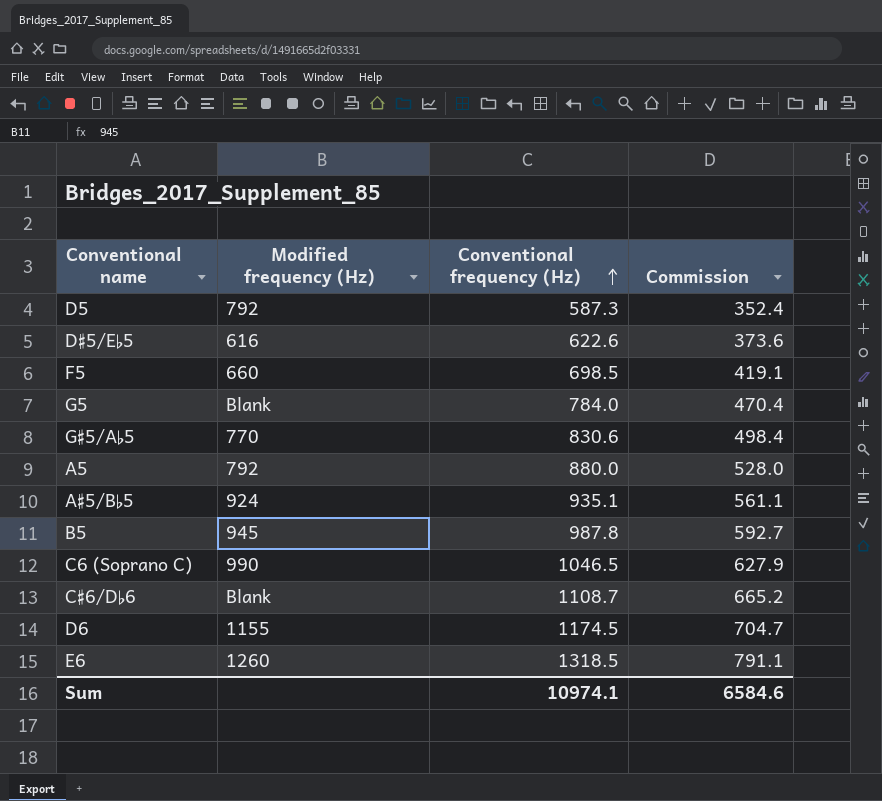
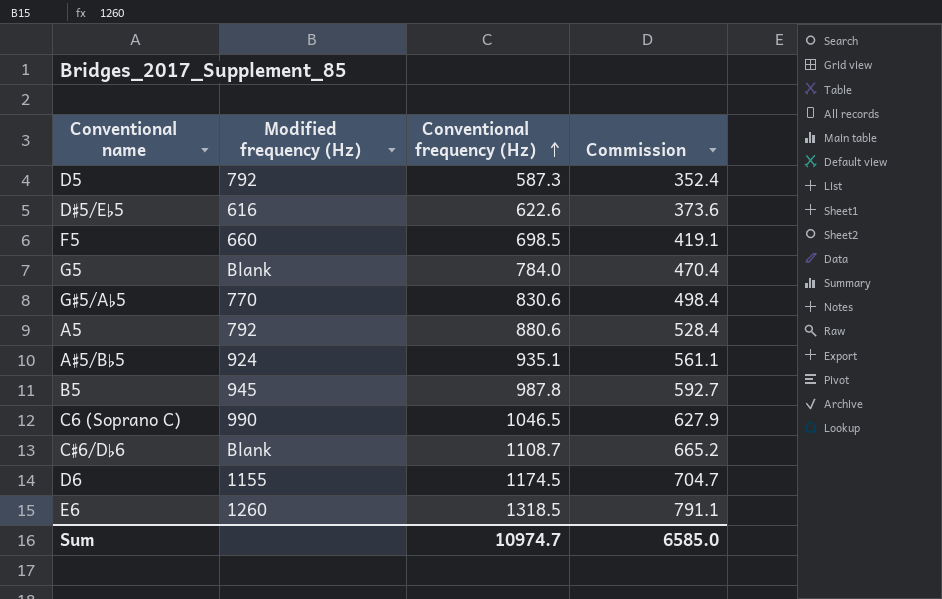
A5 | Conventional frequency (Hz): 880.0 -> 880.6
A5 | Commission: 528.0 -> 528.4
Sum | Conventional frequency (Hz): 10974.1 -> 10974.7
Sum | Commission: 6584.6 -> 6585.0

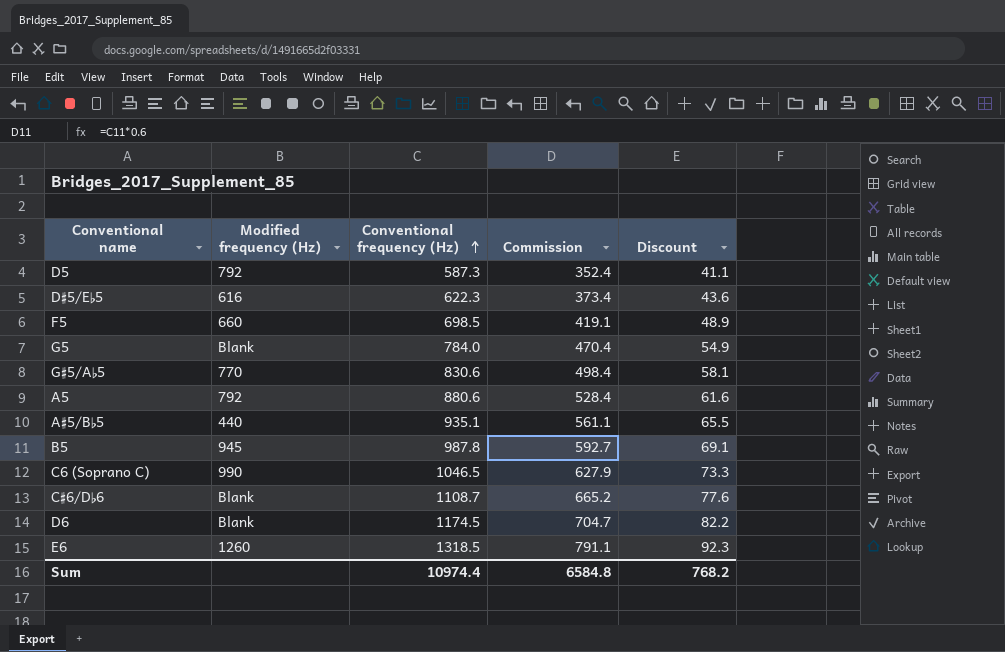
column Discount | formula: none -> [Conventional frequency (Hz)] * 0.07
D♯5/E♭5 | Conventional frequency (Hz): 622.6 -> 622.3
D♯5/E♭5 | Commission: 373.6 -> 373.4
A♯5/B♭5 | Modified frequency (Hz): 924 -> 440
D6 | Modified frequency (Hz): 1155 -> Blank
Sum | Conventional frequency (Hz): 10974.7 -> 10974.4
Sum | Commission: 6585.0 -> 6584.8

